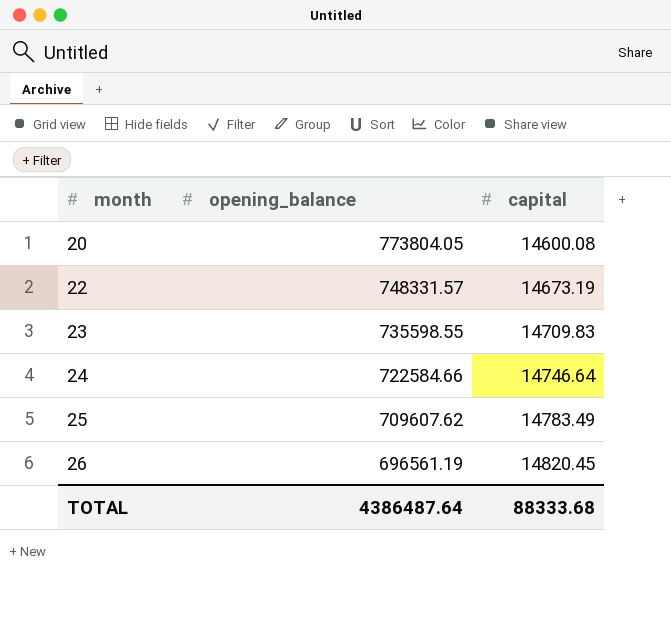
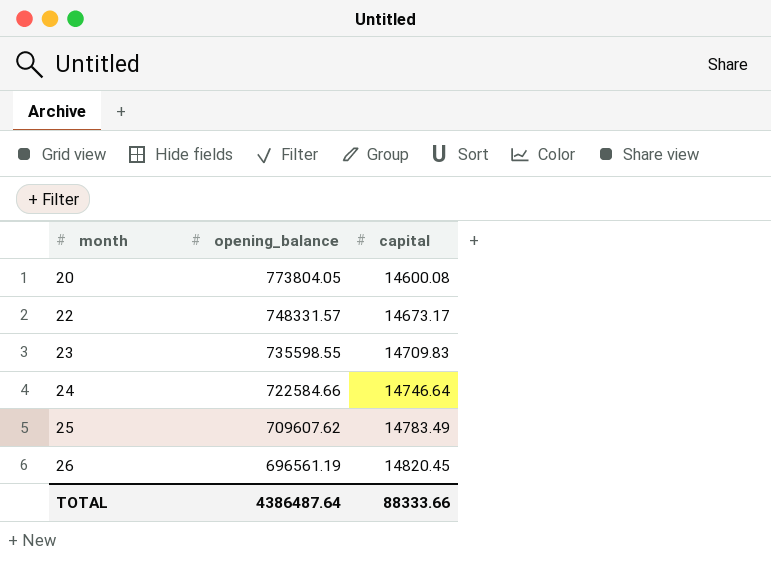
22 | capital: 14673.19 -> 14673.17
TOTAL | capital: 88333.68 -> 88333.66

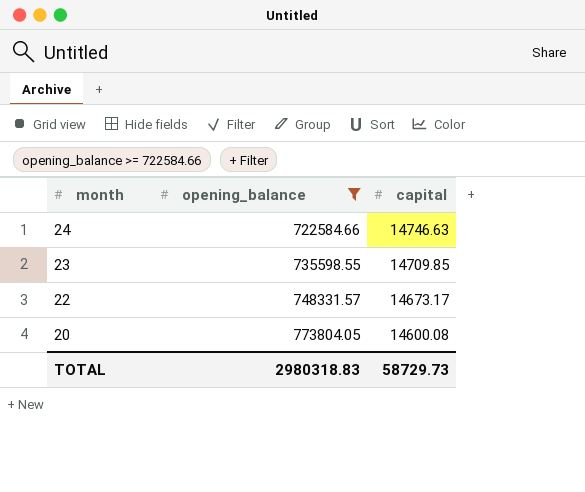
filter: none -> opening_balance >= 722584.66
row order: month ascending -> month descending
24 | capital: 14746.64 -> 14746.63
23 | capital: 14709.83 -> 14709.85
TOTAL | opening_balance: 4386487.64 -> 2980318.83
TOTAL | capital: 88333.66 -> 58729.73

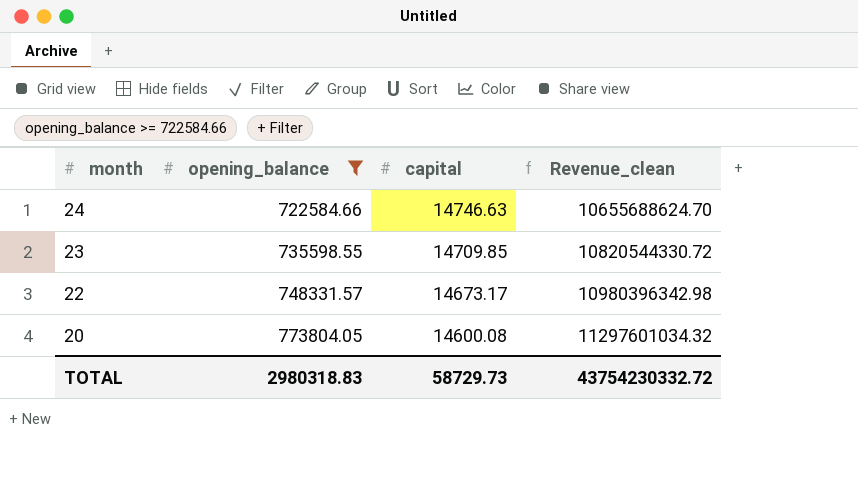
column Revenue_clean | formula: none -> [opening_balance] * [capital]

